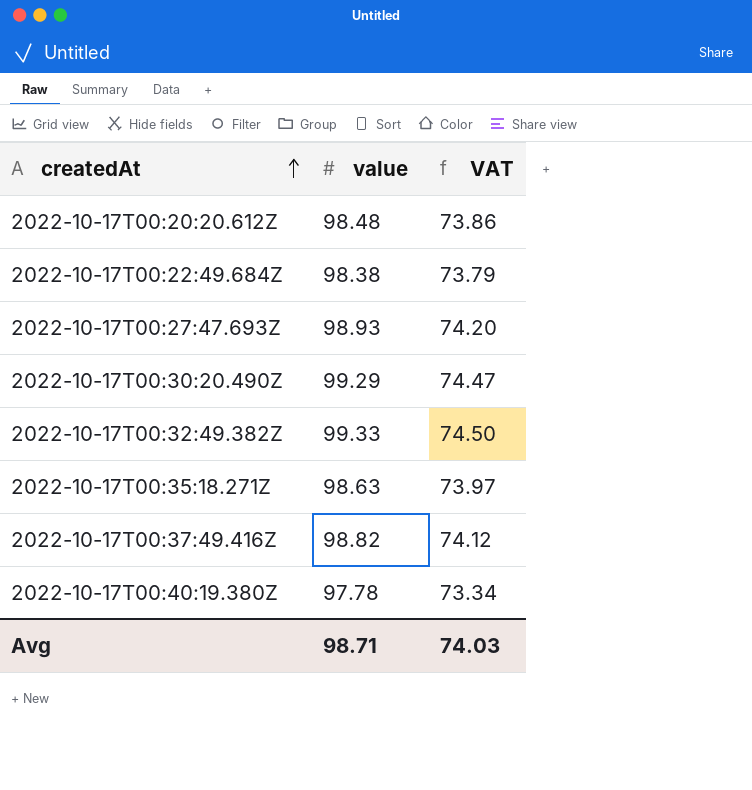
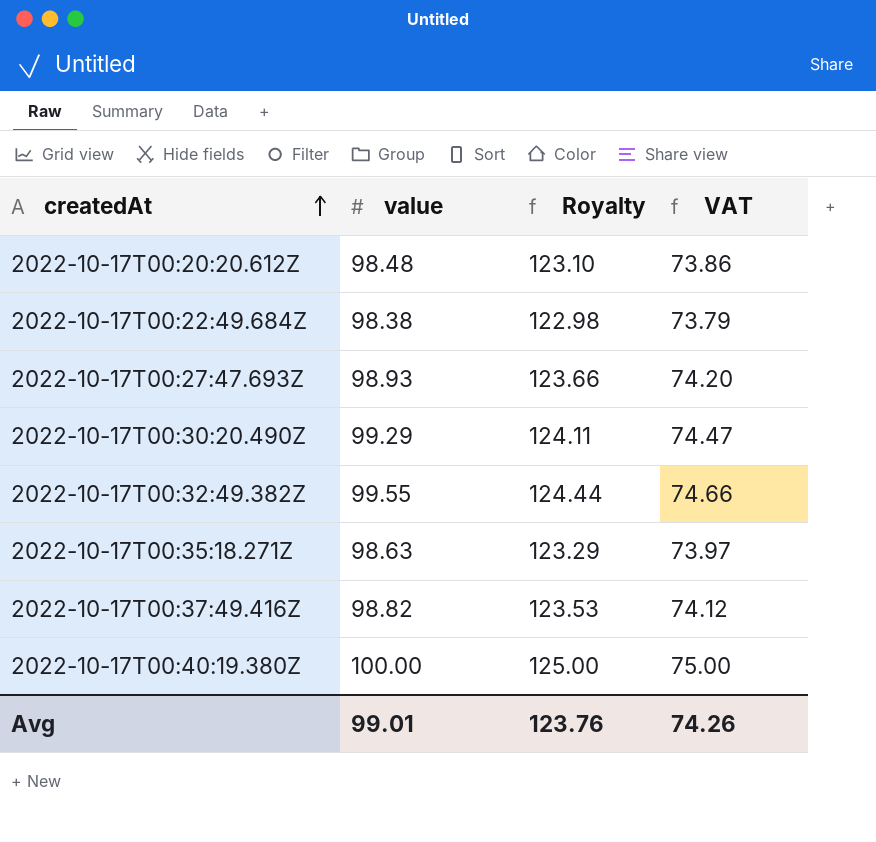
column Royalty | formula: none -> [value] * 1.25
2022-10-17T00:32:49.382Z | value: 99.33 -> 99.55
2022-10-17T00:32:49.382Z | VAT: 74.50 -> 74.66
2022-10-17T00:40:19.380Z | value: 97.78 -> 100.00
2022-10-17T00:40:19.380Z | VAT: 73.34 -> 75.00
Avg | value: 98.71 -> 99.01
Avg | VAT: 74.03 -> 74.26

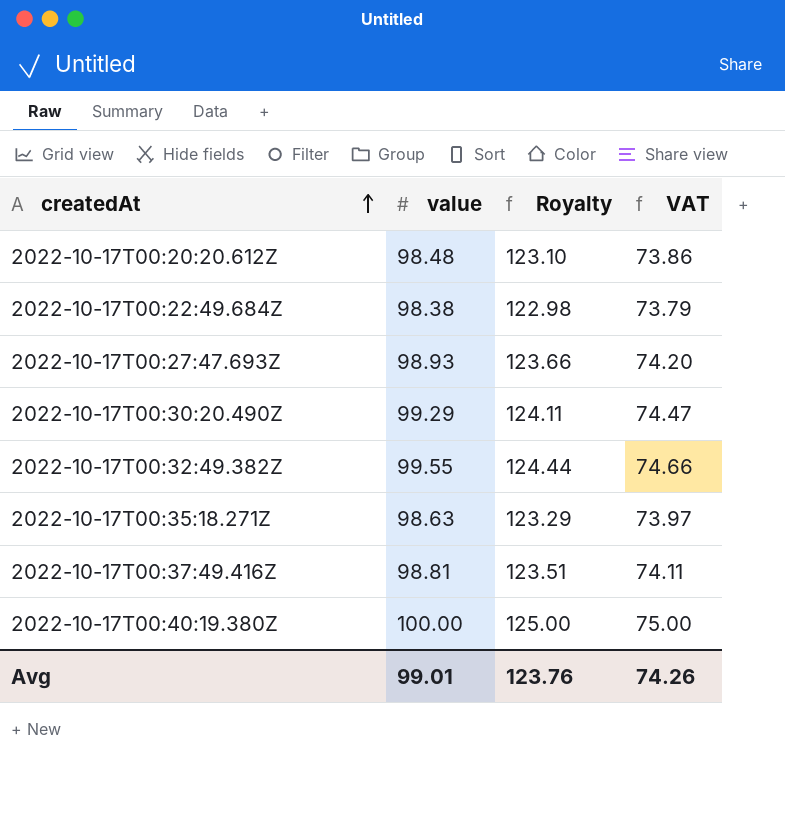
2022-10-17T00:37:49.416Z | value: 98.82 -> 98.81
2022-10-17T00:37:49.416Z | Royalty: 123.53 -> 123.51
2022-10-17T00:37:49.416Z | VAT: 74.12 -> 74.11

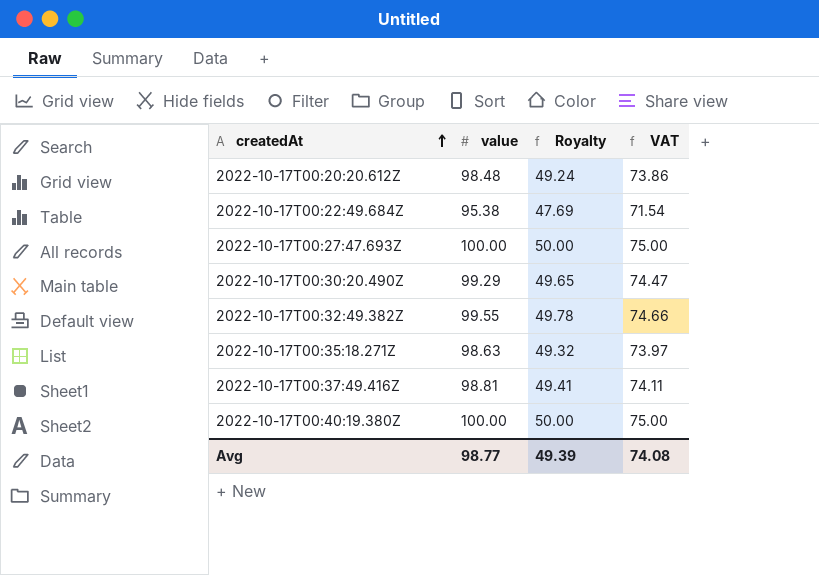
column Royalty | formula: [value] * 1.25 -> [value] * 0.5
2022-10-17T00:22:49.684Z | value: 98.38 -> 95.38
2022-10-17T00:22:49.684Z | VAT: 73.79 -> 71.54
2022-10-17T00:27:47.693Z | value: 98.93 -> 100.00
2022-10-17T00:27:47.693Z | VAT: 74.20 -> 75.00
Avg | value: 99.01 -> 98.77
Avg | Royalty: 123.76 -> 49.39
Avg | VAT: 74.26 -> 74.08

